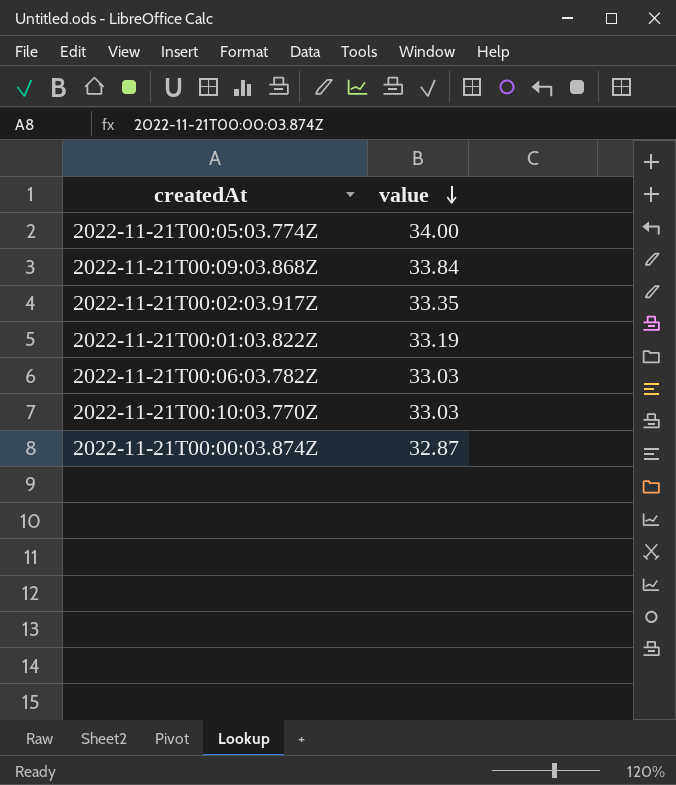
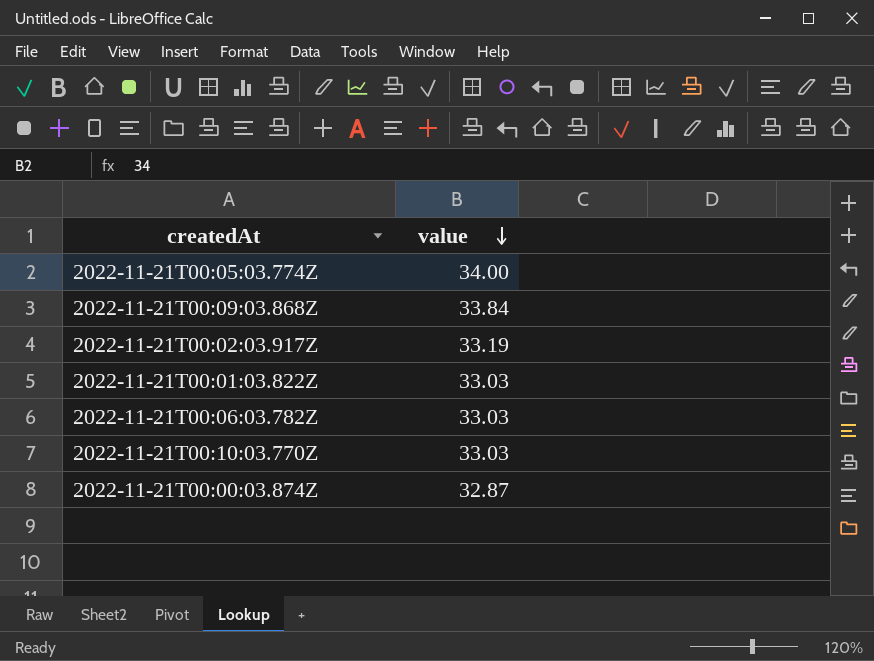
2022-11-21T00:02:03.917Z | value: 33.35 -> 33.19
2022-11-21T00:01:03.822Z | value: 33.19 -> 33.03

